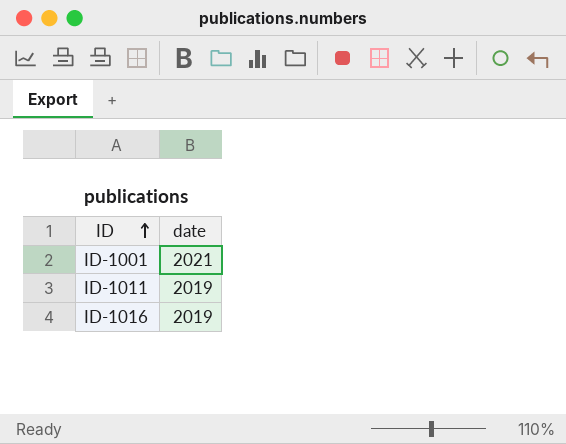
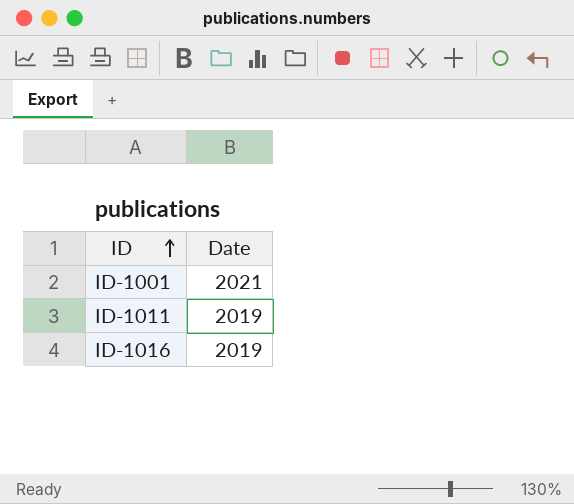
column name: date -> Date

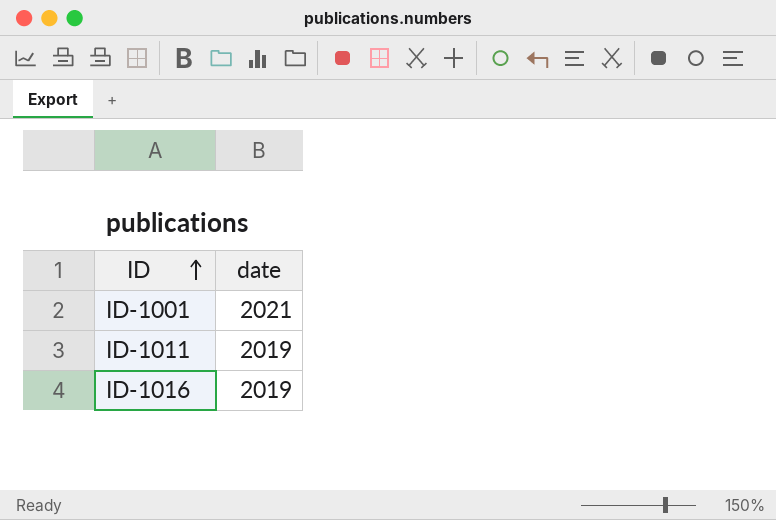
column name: Date -> date

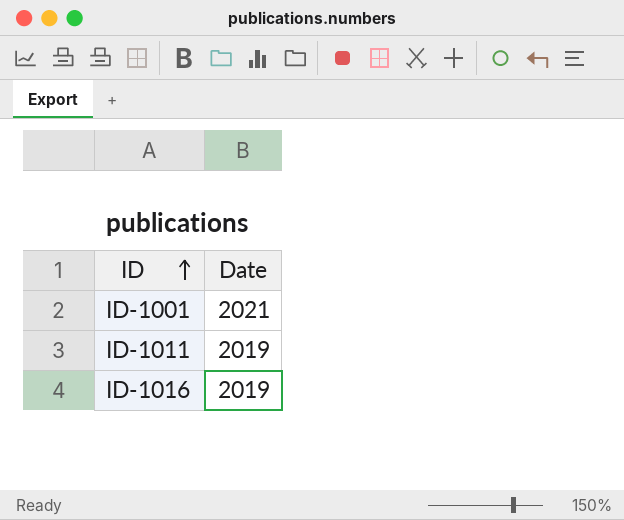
column name: date -> Date

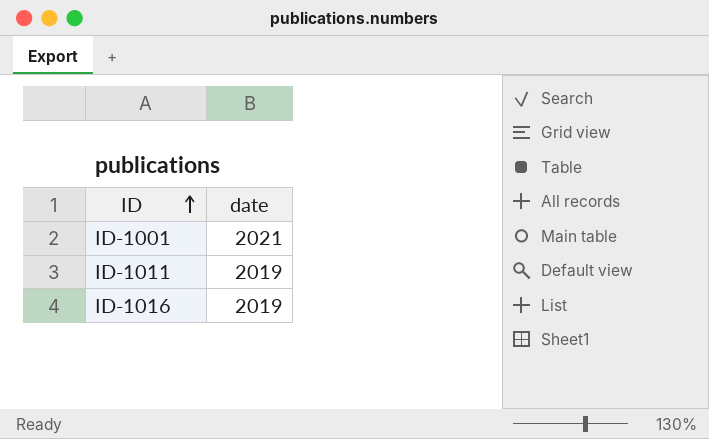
column name: Date -> date

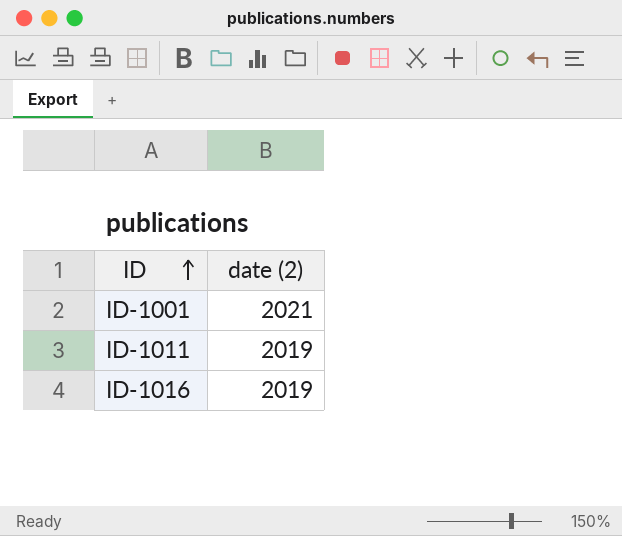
column name: date -> date (2)

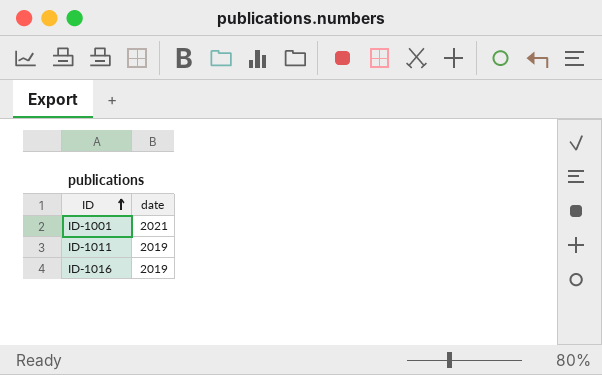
column name: date (2) -> date

